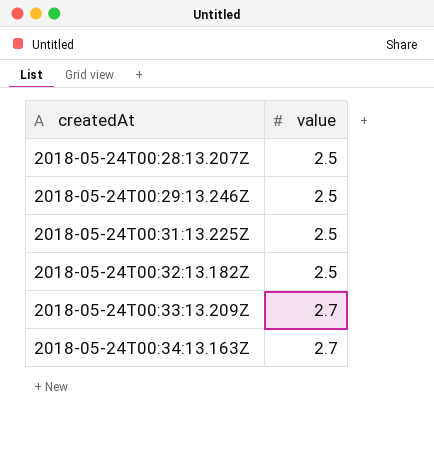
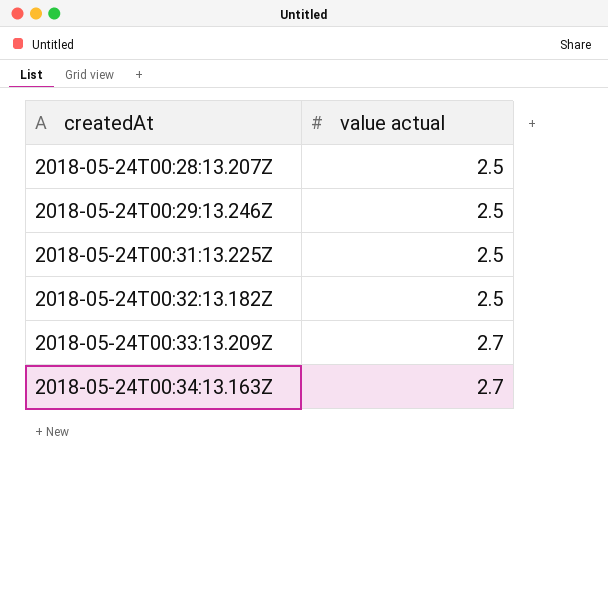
column name: value -> value actual

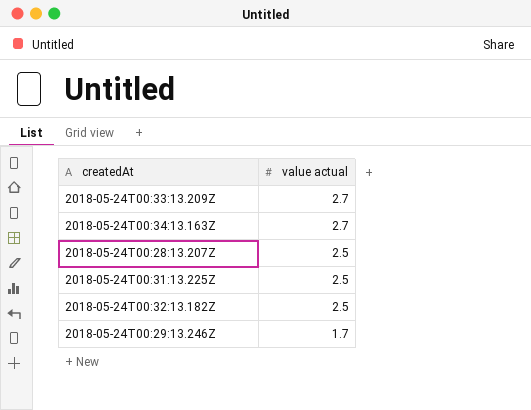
row order: createdAt ascending -> value actual descending
2018-05-24T00:29:13.246Z | value actual: 2.5 -> 1.7

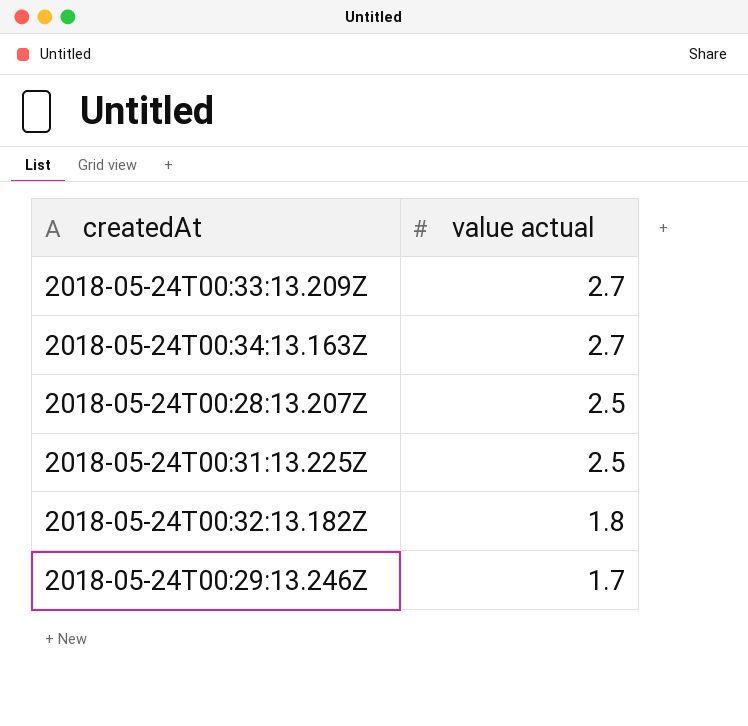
2018-05-24T00:32:13.182Z | value actual: 2.5 -> 1.8

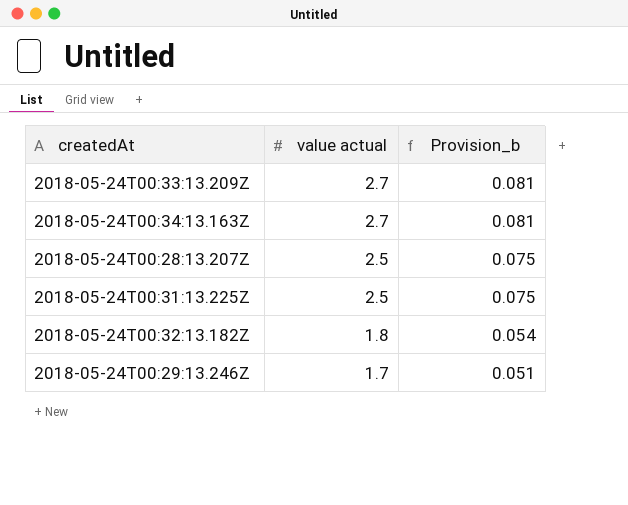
column Provision_b | formula: none -> [value actual] * 0.03

